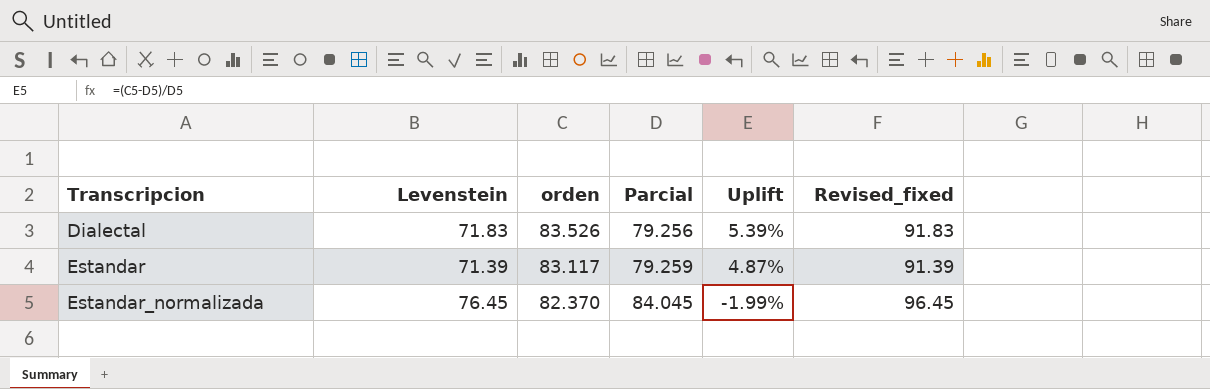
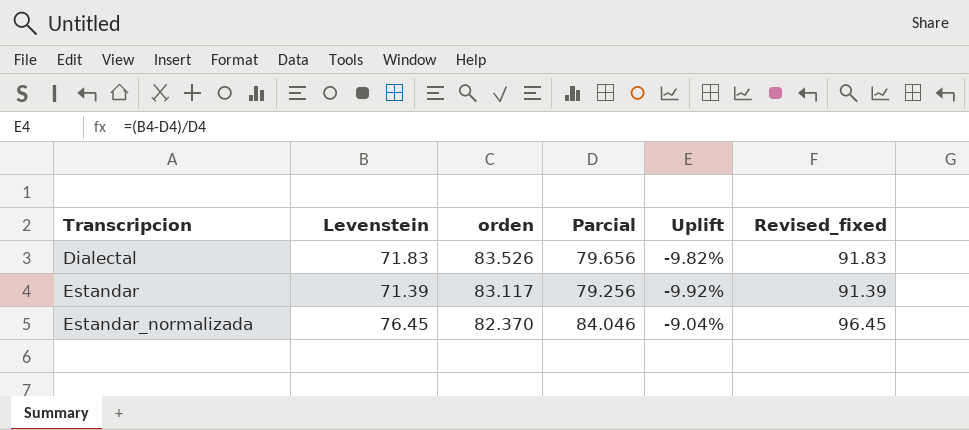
column Uplift | formula: ([orden] - [Parcial]) / [Parcial] -> ([Levenstein] - [Parcial]) / [Parcial]
Dialectal | Parcial: 79.256 -> 79.656
Estandar | Parcial: 79.259 -> 79.256
Estandar_normalizada | Parcial: 84.045 -> 84.046

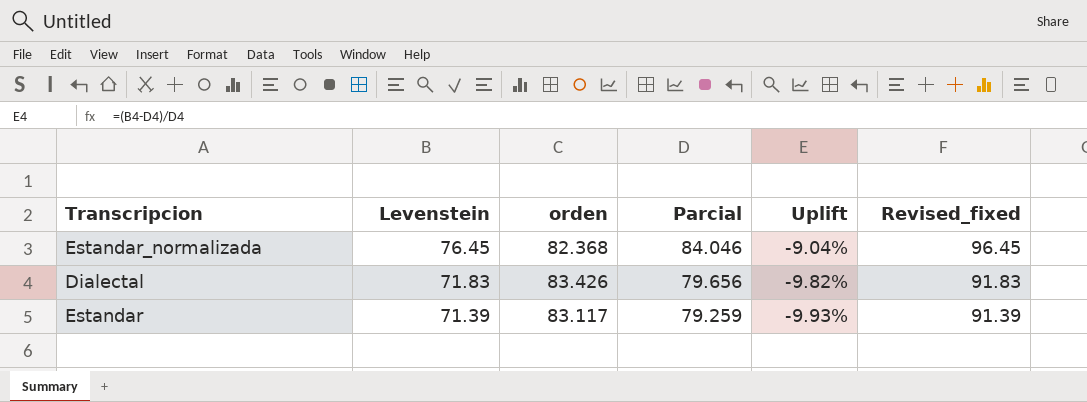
row order: Transcripcion ascending -> Levenstein descending
Estandar_normalizada | orden: 82.370 -> 82.368
Dialectal | orden: 83.526 -> 83.426
Estandar | Parcial: 79.256 -> 79.259
Estandar | Uplift: -9.92% -> -9.93%

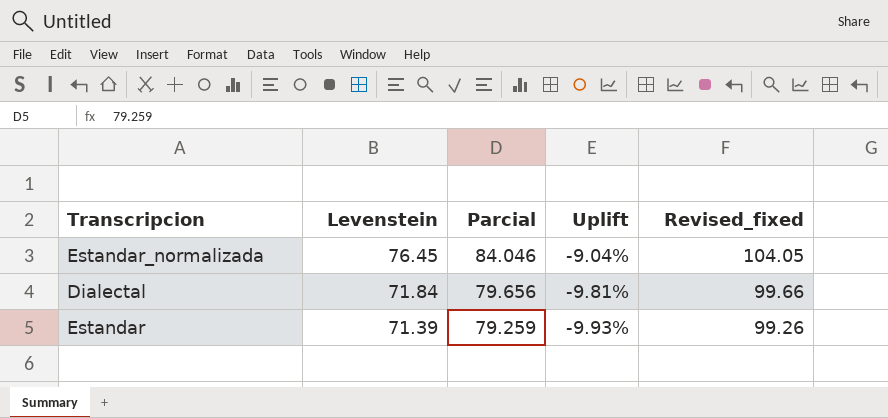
column orden | position: 3 -> none
column Revised_fixed | formula: [Levenstein] + 20 -> [Parcial] + 20
Dialectal | Levenstein: 71.83 -> 71.84
Dialectal | Uplift: -9.82% -> -9.81%

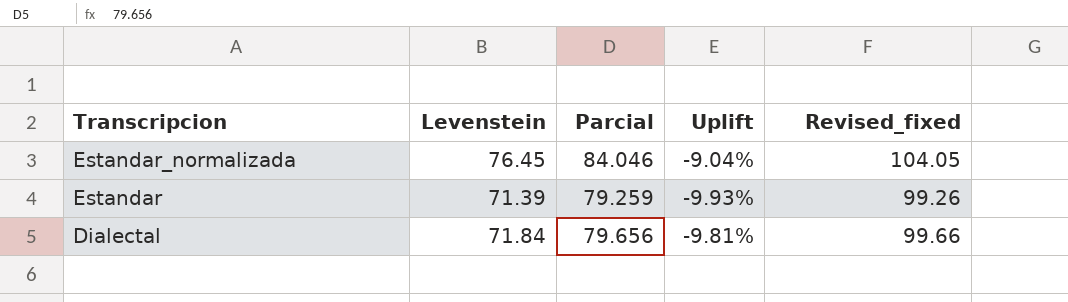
row order: Levenstein descending -> Transcripcion descending

